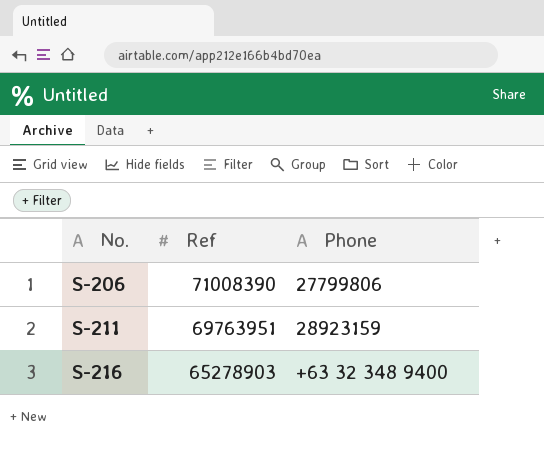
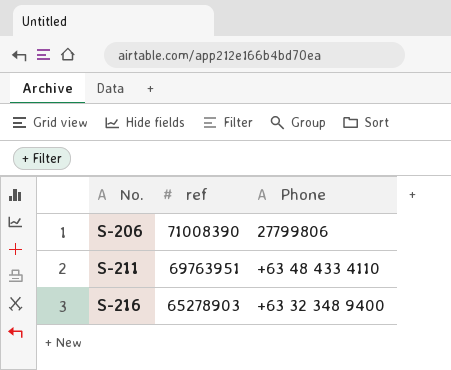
column name: Ref -> ref
S-211 | Phone: 28923159 -> +63 48 433 4110

